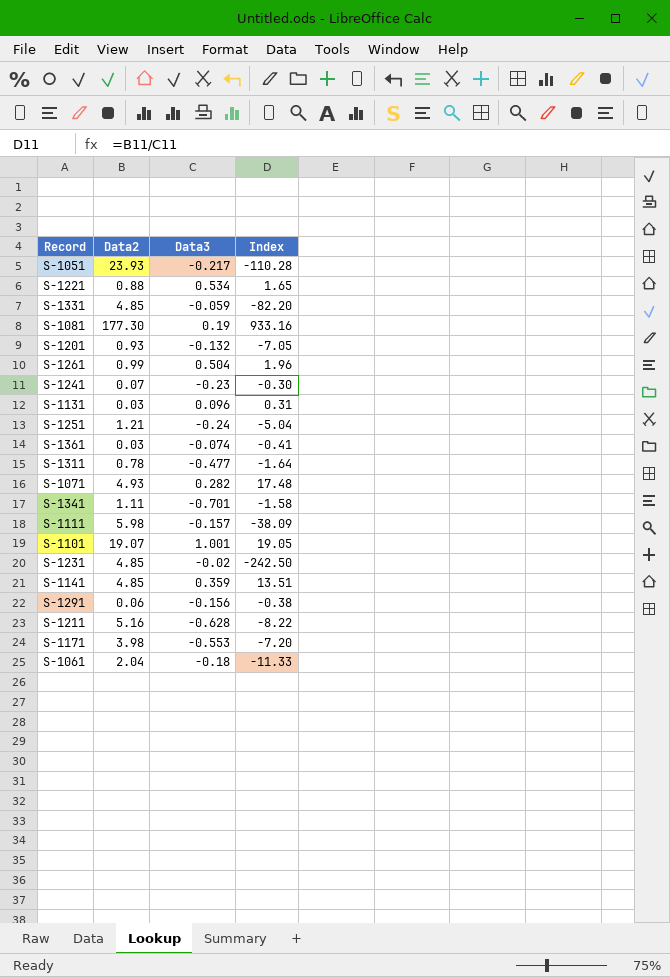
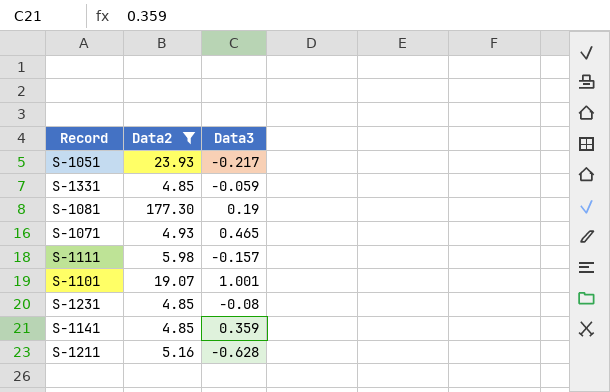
filter: none -> Data2 >= 4.85
column Index | formula: [Data2] / [Data3] -> none
S-1071 | Data3: 0.282 -> 0.465
S-1231 | Data3: -0.02 -> -0.08

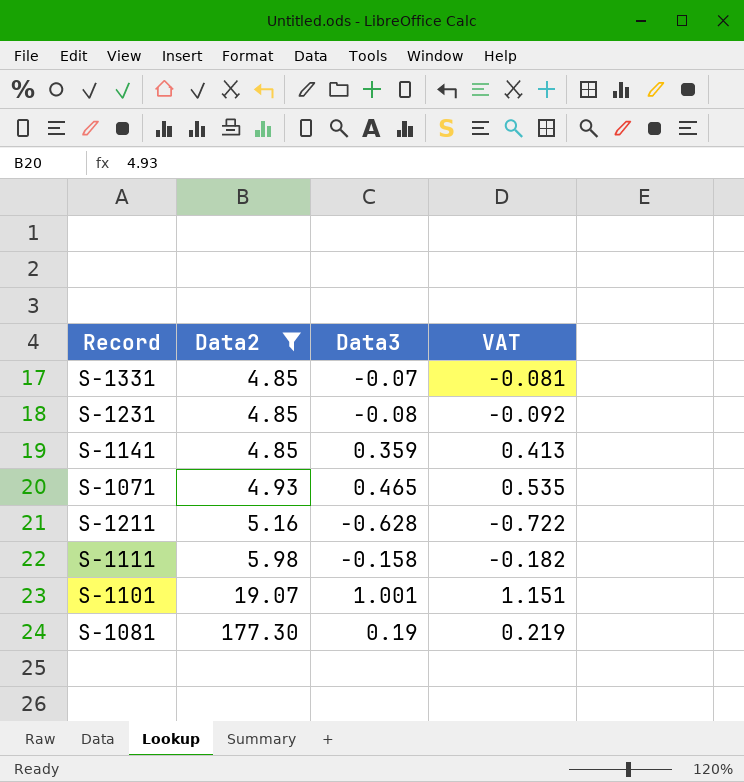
row order: none -> Data2 ascending
column VAT | formula: none -> [Data3] * 1.15
row S-1051: 23.93 | -0.217 -> none
S-1331 | Data3: -0.059 -> -0.07
S-1111 | Data3: -0.157 -> -0.158

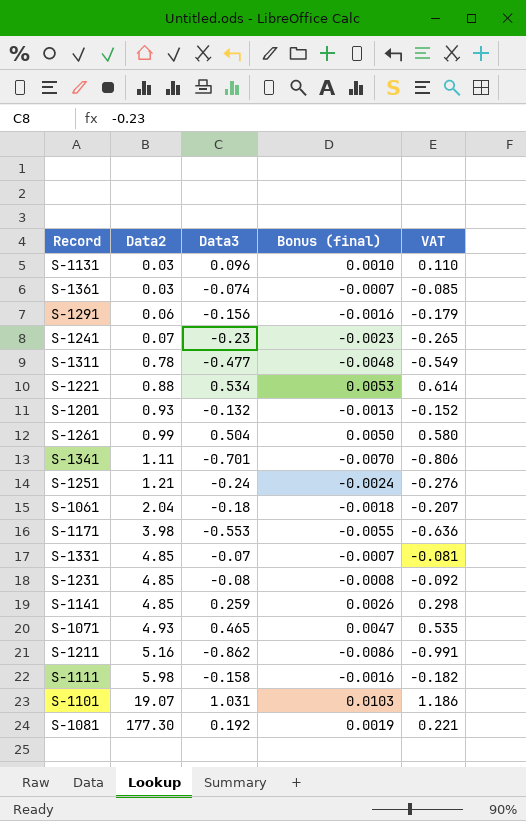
filter: Data2 >= 4.85 -> none
column Bonus (final) | formula: none -> [Data3] * 0.01
S-1141 | Data3: 0.359 -> 0.259
S-1141 | VAT: 0.413 -> 0.298
S-1211 | Data3: -0.628 -> -0.862
S-1211 | VAT: -0.722 -> -0.991
S-1101 | Data3: 1.001 -> 1.031
S-1101 | VAT: 1.151 -> 1.186
S-1081 | Data3: 0.19 -> 0.192
S-1081 | VAT: 0.219 -> 0.221

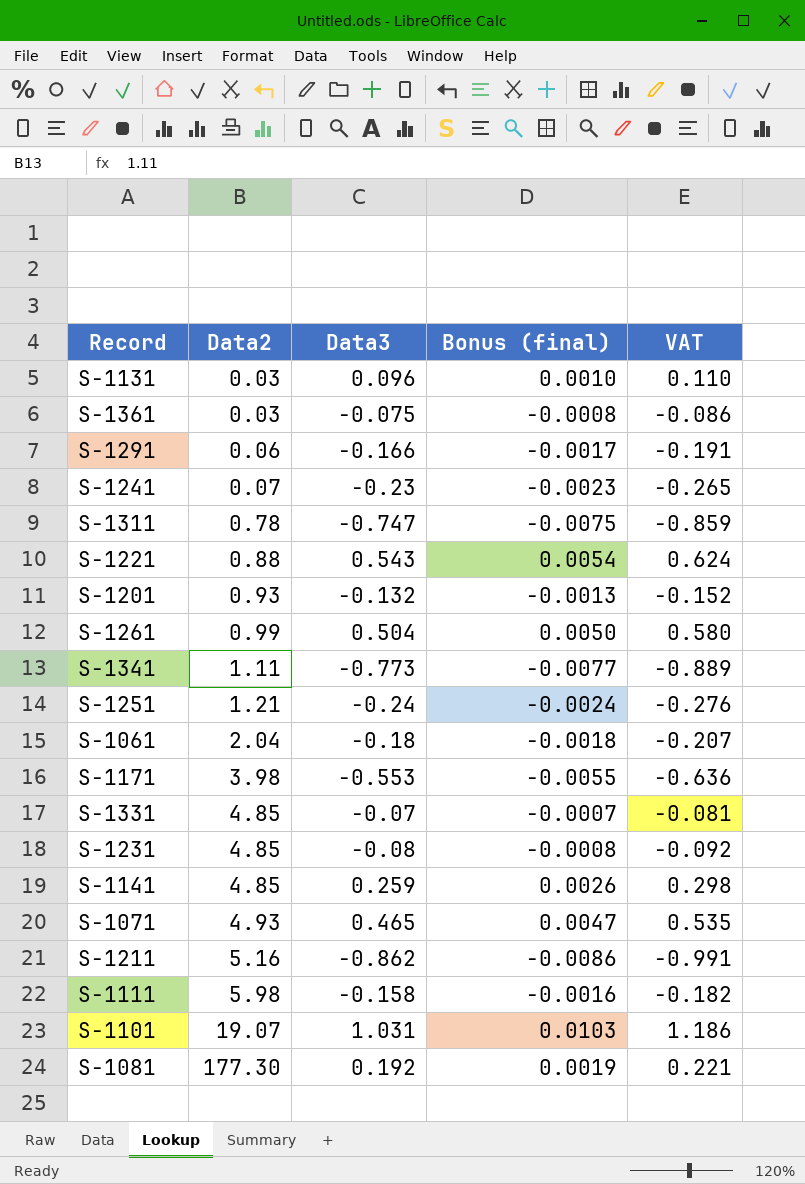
S-1361 | Data3: -0.074 -> -0.075
S-1361 | Bonus (final): -0.0007 -> -0.0008
S-1361 | VAT: -0.085 -> -0.086
S-1291 | Data3: -0.156 -> -0.166
S-1291 | Bonus (final): -0.0016 -> -0.0017
S-1291 | VAT: -0.179 -> -0.191
S-1311 | Data3: -0.477 -> -0.747
S-1311 | Bonus (final): -0.0048 -> -0.0075
S-1311 | VAT: -0.549 -> -0.859
S-1221 | Data3: 0.534 -> 0.543
S-1221 | Bonus (final): 0.0053 -> 0.0054
S-1221 | VAT: 0.614 -> 0.624
S-1341 | Data3: -0.701 -> -0.773
S-1341 | Bonus (final): -0.0070 -> -0.0077
S-1341 | VAT: -0.806 -> -0.889

